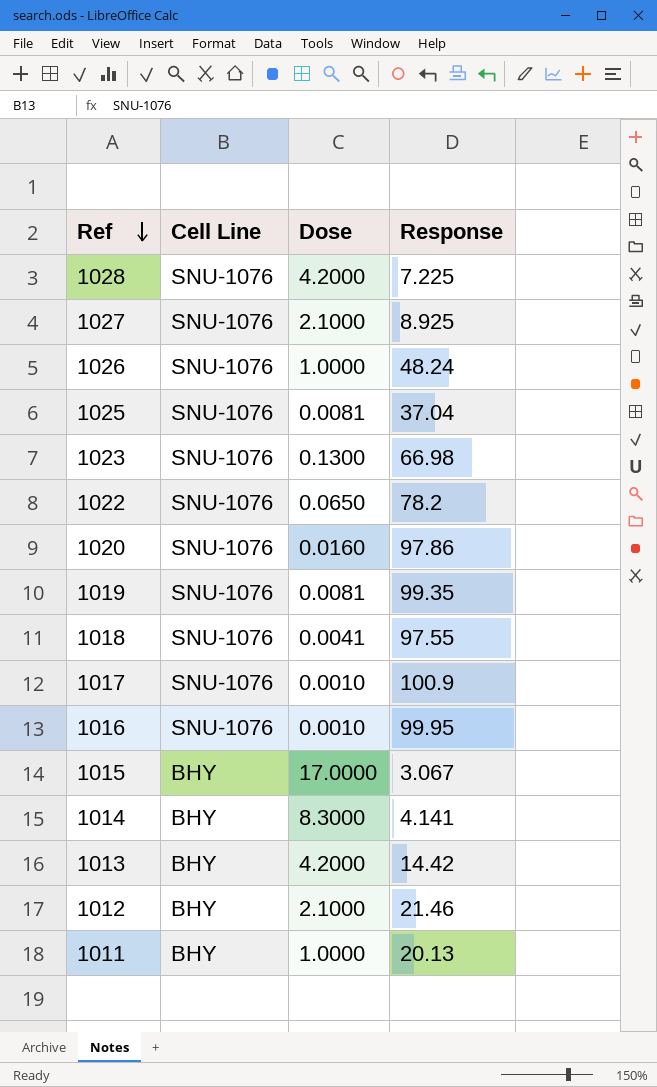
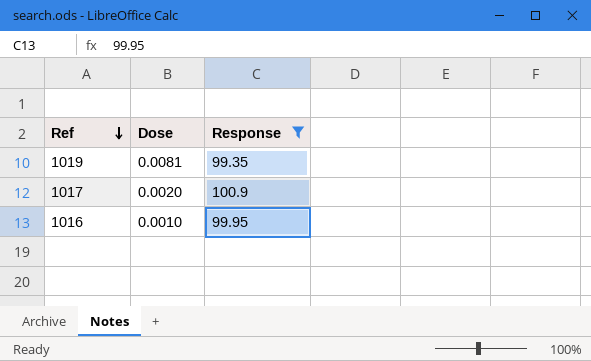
filter: none -> Response >= 99.35
column Cell Line | position: 2 -> none
1017 | Dose: 0.0010 -> 0.0020

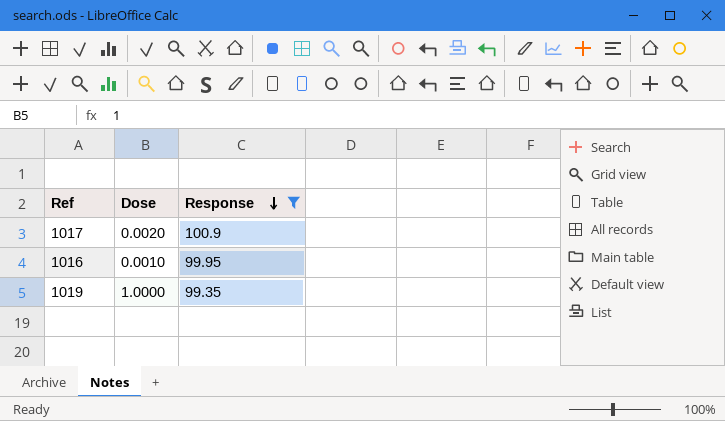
row order: Ref descending -> Response descending
1019 | Dose: 0.0081 -> 1.0000

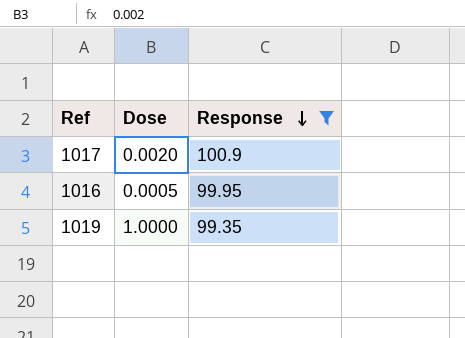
1016 | Dose: 0.0010 -> 0.0005

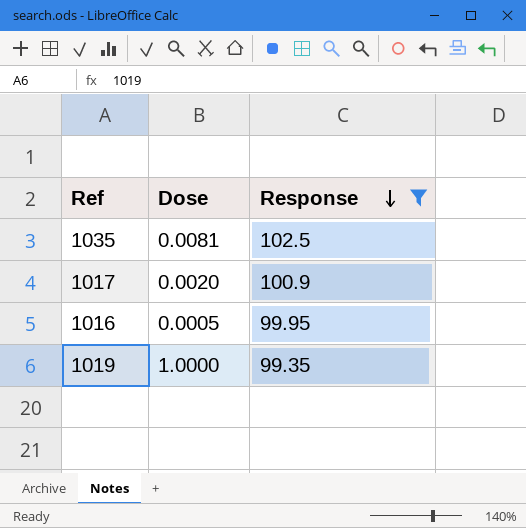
row 1035: none -> 0.0081 | 102.5

